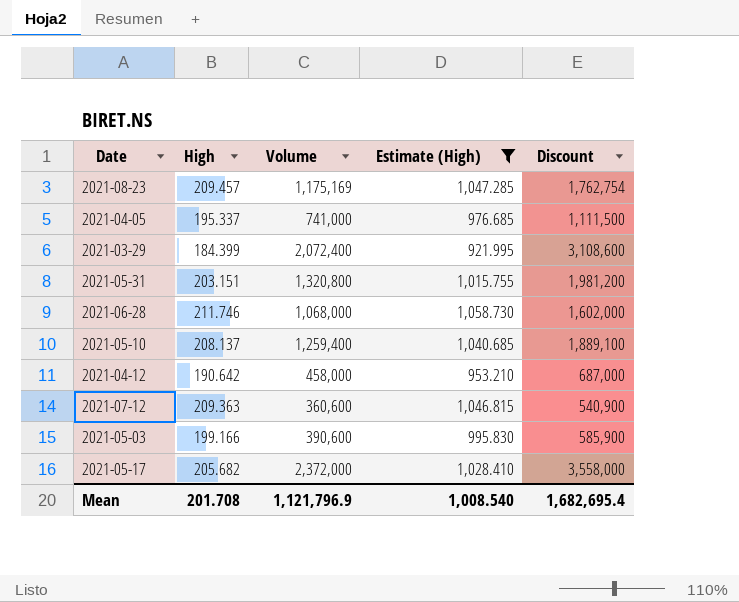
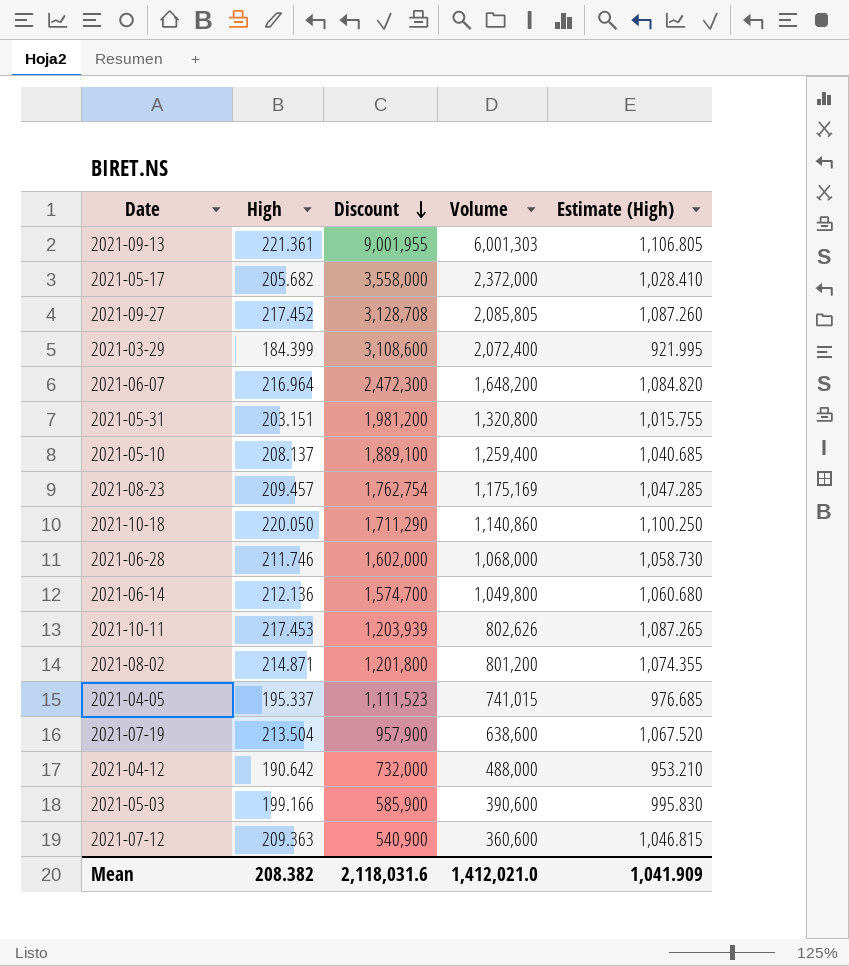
filter: Estimate (High) <= 1,058.730 -> none
row order: none -> Discount descending
column Discount | position: 5 -> 3
2021-04-05 | Discount: 1,111,500 -> 1,111,523
2021-04-05 | Volume: 741,000 -> 741,015
2021-04-12 | Discount: 687,000 -> 732,000
2021-04-12 | Volume: 458,000 -> 488,000
Mean | High: 201.708 -> 208.382
Mean | Discount: 1,682,695.4 -> 2,118,031.6
Mean | Volume: 1,121,796.9 -> 1,412,021.0
Mean | Estimate (High): 1,008.540 -> 1,041.909

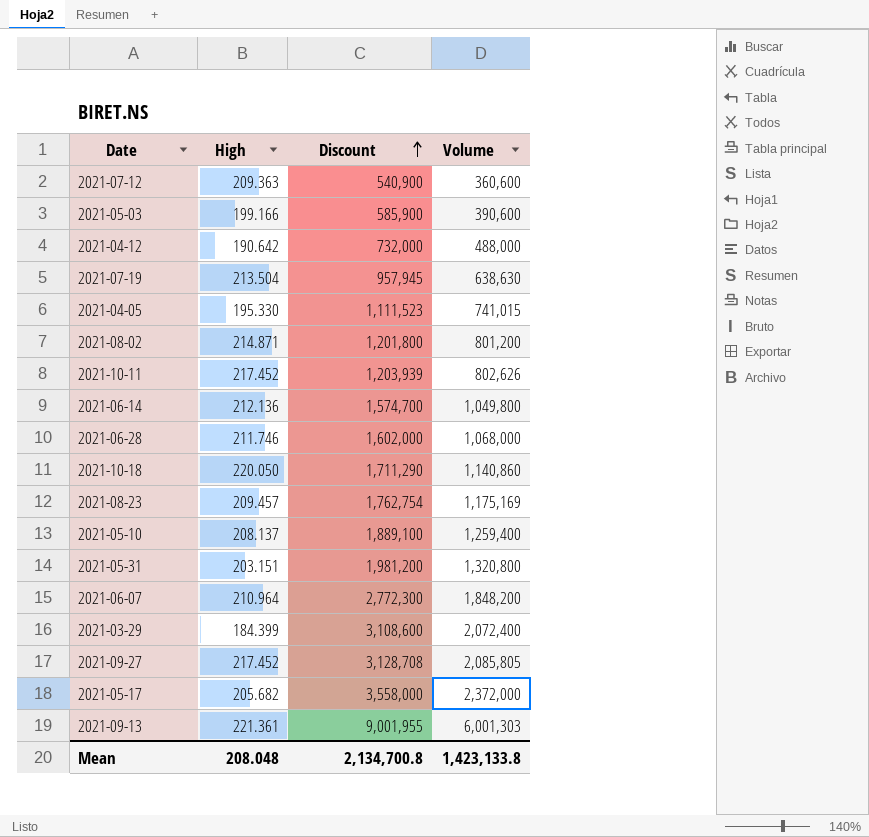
row order: Discount descending -> Discount ascending
column Estimate (High) | formula: [High] * 5 -> none
2021-07-19 | Discount: 957,900 -> 957,945
2021-07-19 | Volume: 638,600 -> 638,630
2021-04-05 | High: 195.337 -> 195.330
2021-10-11 | High: 217.453 -> 217.452
2021-06-07 | High: 216.964 -> 210.964
2021-06-07 | Discount: 2,472,300 -> 2,772,300
2021-06-07 | Volume: 1,648,200 -> 1,848,200
Mean | High: 208.382 -> 208.048
Mean | Discount: 2,118,031.6 -> 2,134,700.8
Mean | Volume: 1,412,021.0 -> 1,423,133.8

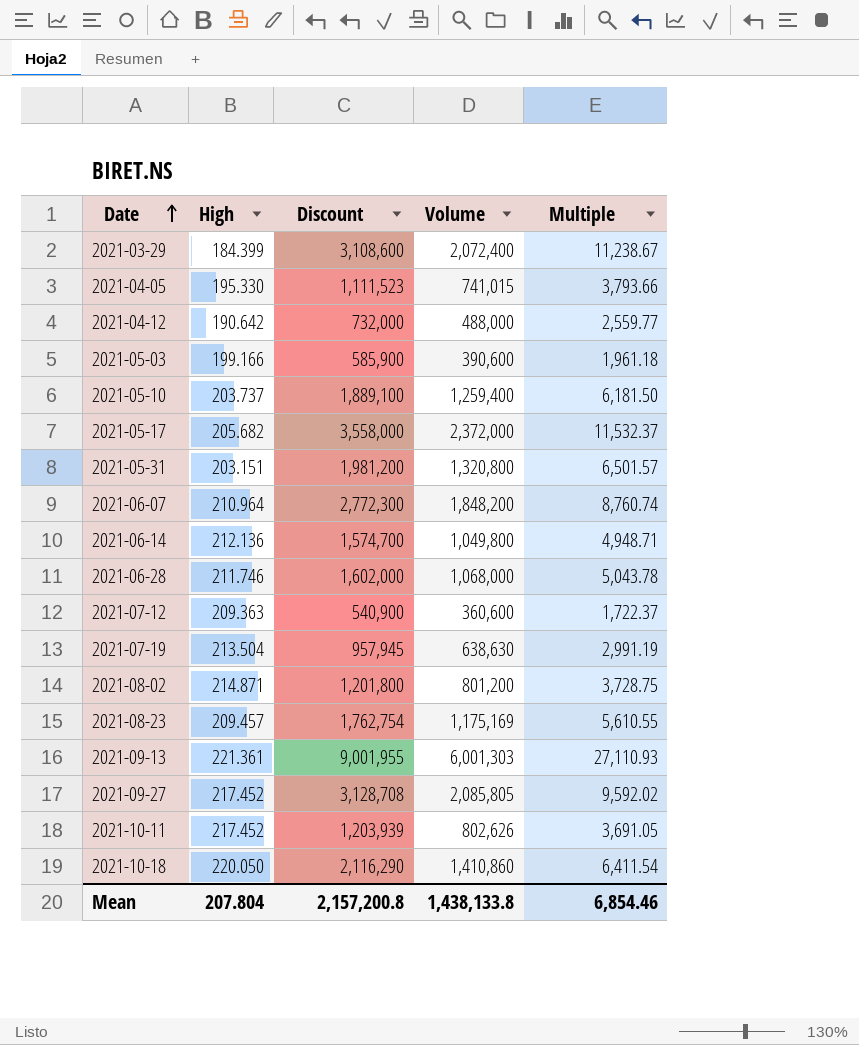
row order: Discount ascending -> Date ascending
column Multiple | formula: none -> [Volume] / [High]
2021-05-10 | High: 208.137 -> 203.737
2021-10-18 | Discount: 1,711,290 -> 2,116,290
2021-10-18 | Volume: 1,140,860 -> 1,410,860
Mean | High: 208.048 -> 207.804
Mean | Discount: 2,134,700.8 -> 2,157,200.8
Mean | Volume: 1,423,133.8 -> 1,438,133.8

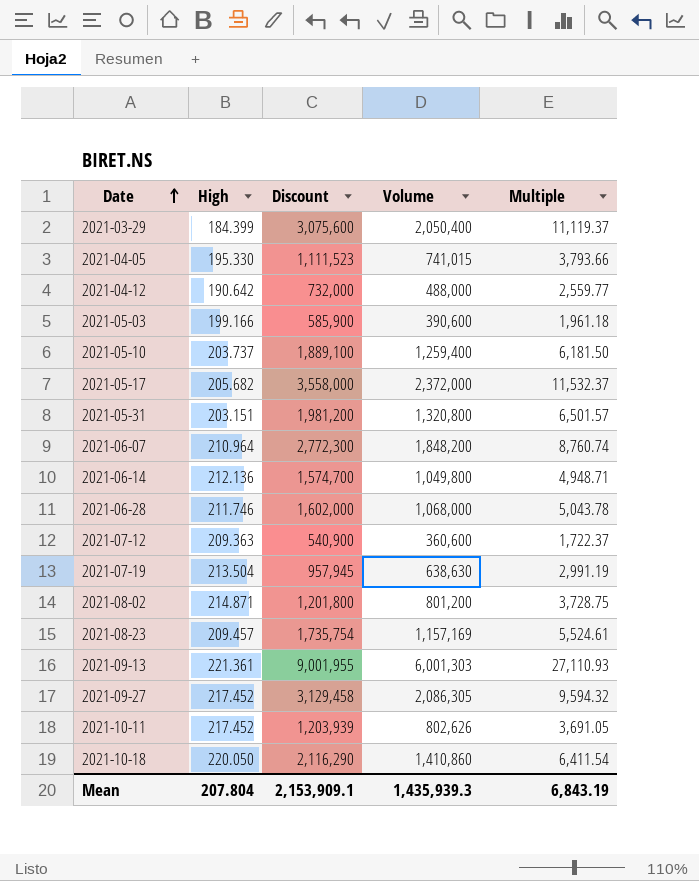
2021-03-29 | Discount: 3,108,600 -> 3,075,600
2021-03-29 | Volume: 2,072,400 -> 2,050,400
2021-03-29 | Multiple: 11,238.67 -> 11,119.37
2021-08-23 | Discount: 1,762,754 -> 1,735,754
2021-08-23 | Volume: 1,175,169 -> 1,157,169
2021-08-23 | Multiple: 5,610.55 -> 5,524.61
2021-09-27 | Discount: 3,128,708 -> 3,129,458
2021-09-27 | Volume: 2,085,805 -> 2,086,305
2021-09-27 | Multiple: 9,592.02 -> 9,594.32
Mean | Discount: 2,157,200.8 -> 2,153,909.1
Mean | Volume: 1,438,133.8 -> 1,435,939.3
Mean | Multiple: 6,854.46 -> 6,843.19

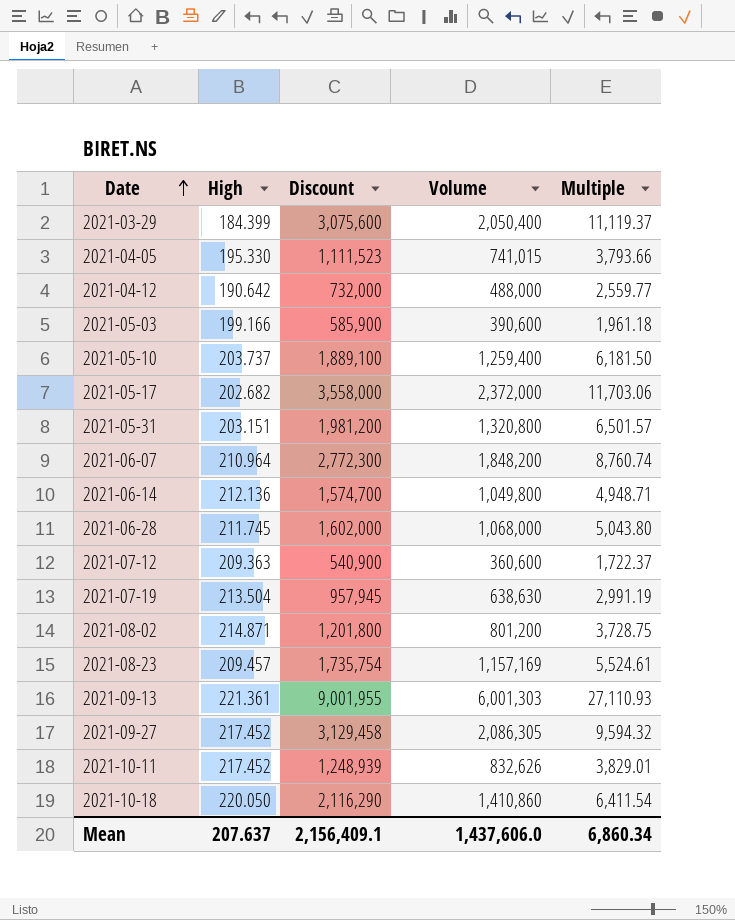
2021-05-17 | High: 205.682 -> 202.682
2021-05-17 | Multiple: 11,532.37 -> 11,703.06
2021-06-28 | High: 211.746 -> 211.745
2021-06-28 | Multiple: 5,043.78 -> 5,043.80
2021-10-11 | Discount: 1,203,939 -> 1,248,939
2021-10-11 | Volume: 802,626 -> 832,626
2021-10-11 | Multiple: 3,691.05 -> 3,829.01
Mean | High: 207.804 -> 207.637
Mean | Discount: 2,153,909.1 -> 2,156,409.1
Mean | Volume: 1,435,939.3 -> 1,437,606.0
Mean | Multiple: 6,843.19 -> 6,860.34

